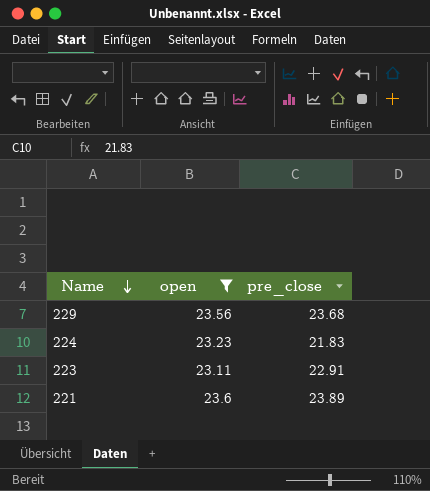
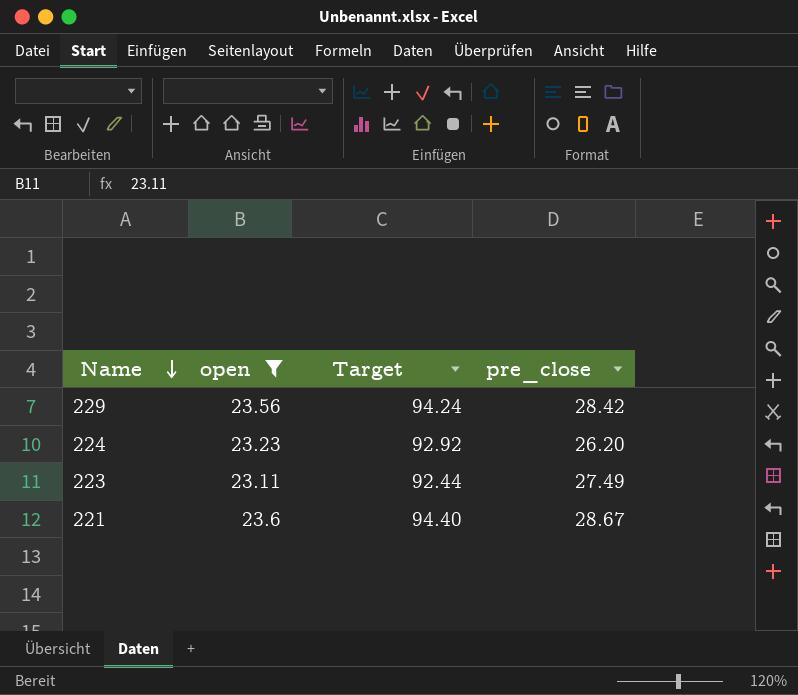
column Target | formula: none -> [open] * 4
229 | pre_close: 23.68 -> 28.42
224 | pre_close: 21.83 -> 26.20
223 | pre_close: 22.91 -> 27.49
221 | pre_close: 23.89 -> 28.67

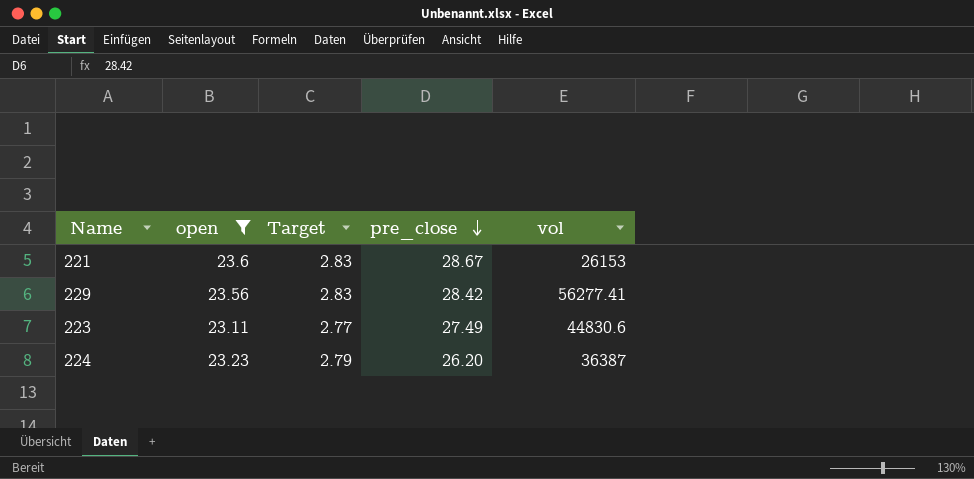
row order: Name descending -> pre_close descending
column Target | formula: [open] * 4 -> [open] * 0.12
column vol | position: none -> 5

